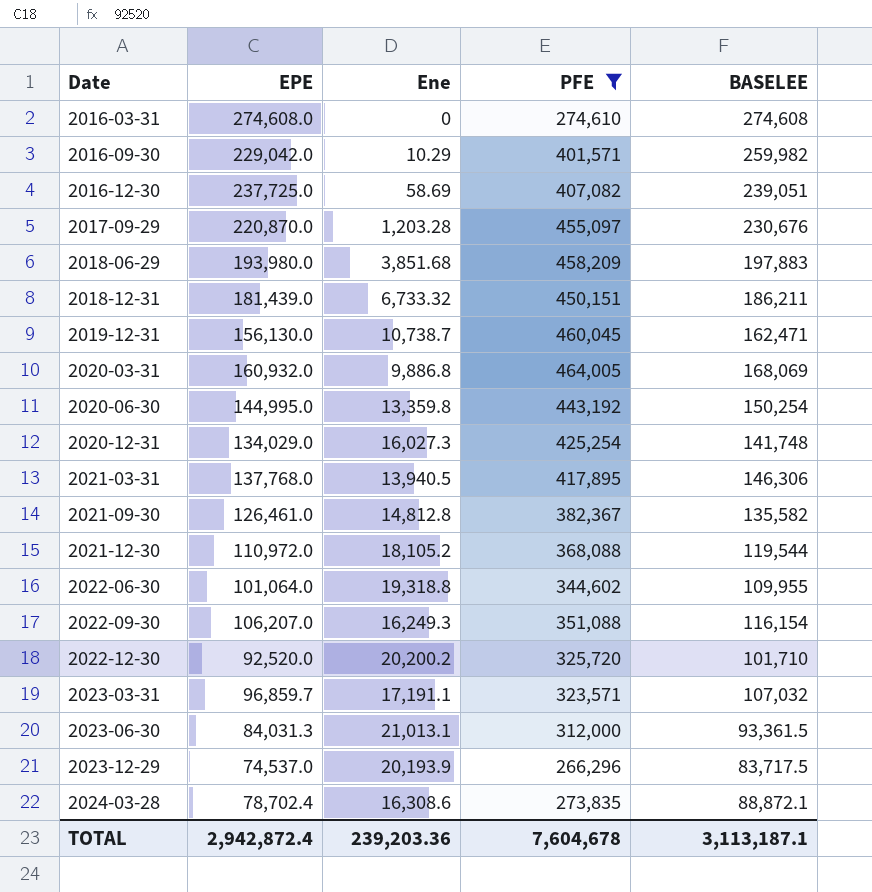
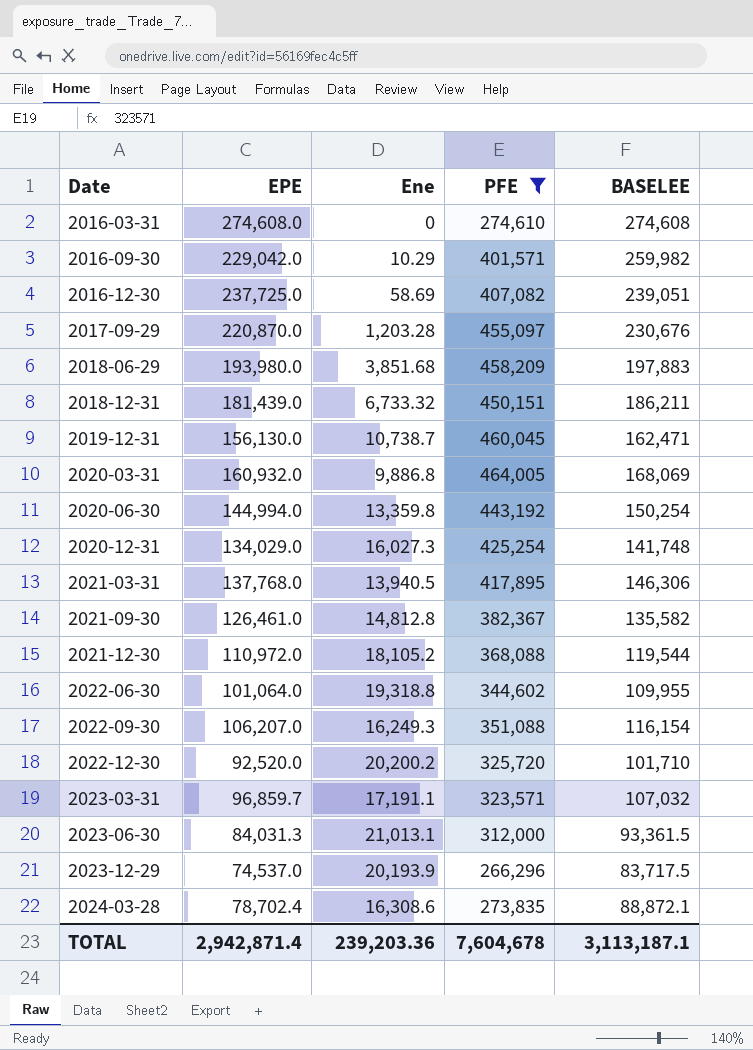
2020-06-30 | EPE: 144,995.0 -> 144,994.0
TOTAL | EPE: 2,942,872.4 -> 2,942,871.4

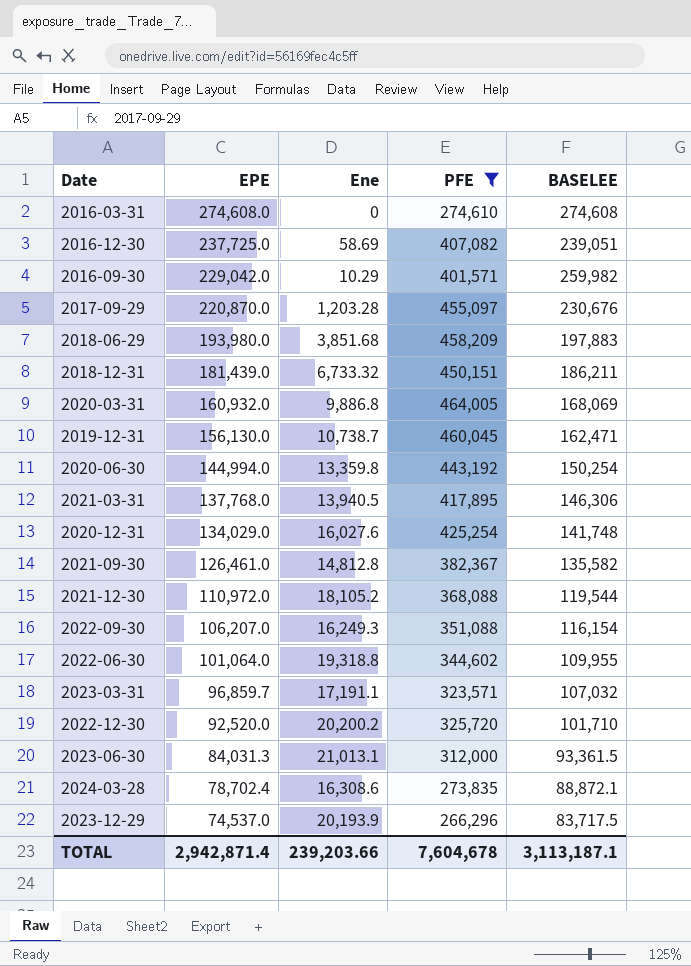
row order: Date ascending -> EPE descending
2020-12-31 | Ene: 16,027.3 -> 16,027.6
TOTAL | Ene: 239,203.36 -> 239,203.66

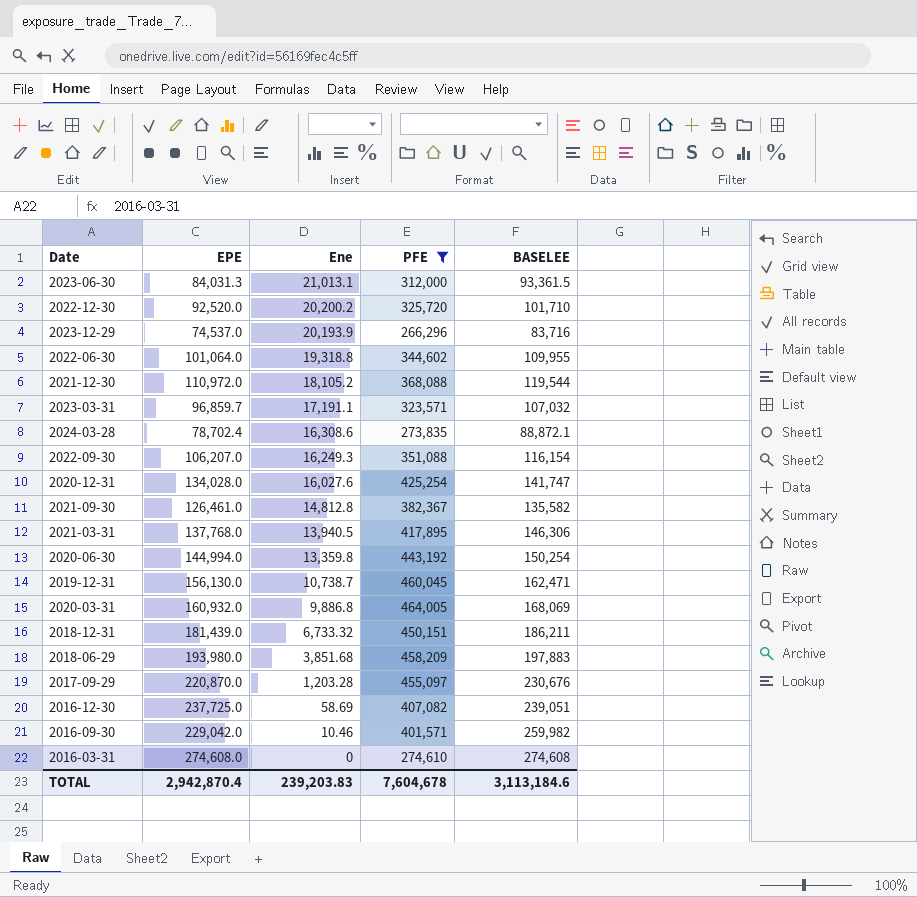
row order: EPE descending -> Ene descending
2023-12-29 | BASELEE: 83,717.5 -> 83,716
2020-12-31 | EPE: 134,029.0 -> 134,028.0
2020-12-31 | BASELEE: 141,748 -> 141,747
2016-09-30 | Ene: 10.29 -> 10.46
TOTAL | EPE: 2,942,871.4 -> 2,942,870.4
TOTAL | Ene: 239,203.66 -> 239,203.83
TOTAL | BASELEE: 3,113,187.1 -> 3,113,184.6

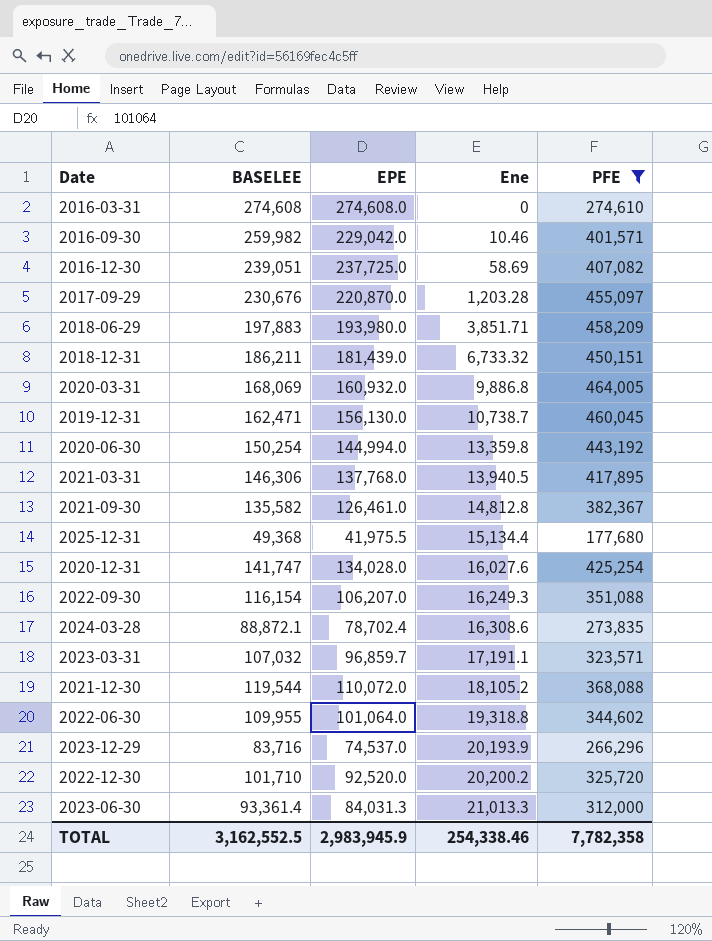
row order: Ene descending -> Ene ascending
column BASELEE | position: 5 -> 2
2018-06-29 | Ene: 3,851.68 -> 3,851.71
row 2025-12-31: none -> 49,368 | 41,975.5 | 15,134.4 | 177,680
2021-12-30 | EPE: 110,972.0 -> 110,072.0
2023-06-30 | BASELEE: 93,361.5 -> 93,361.4
2023-06-30 | Ene: 21,013.1 -> 21,013.3
TOTAL | BASELEE: 3,113,184.6 -> 3,162,552.5
TOTAL | EPE: 2,942,870.4 -> 2,983,945.9
TOTAL | Ene: 239,203.83 -> 254,338.46
TOTAL | PFE: 7,604,678 -> 7,782,358

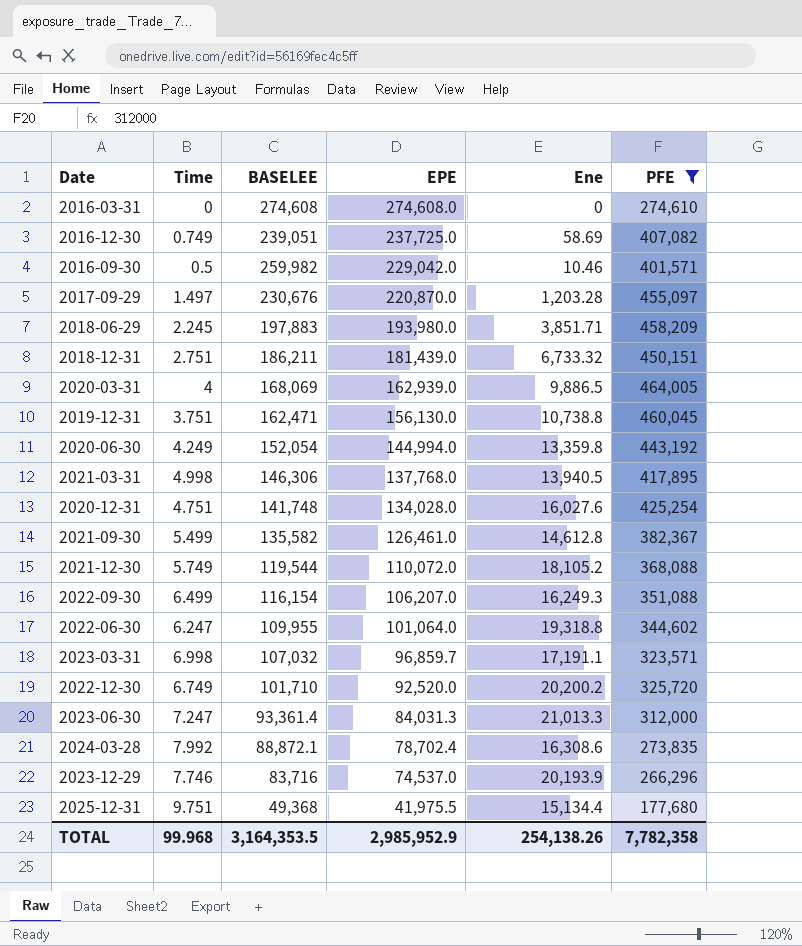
row order: Ene ascending -> EPE descending
column Time | position: none -> 2
2020-03-31 | EPE: 160,932.0 -> 162,939.0
2020-03-31 | Ene: 9,886.8 -> 9,886.5
2019-12-31 | Ene: 10,738.7 -> 10,738.8
2020-06-30 | BASELEE: 150,254 -> 152,054
2020-12-31 | BASELEE: 141,747 -> 141,748
2021-09-30 | Ene: 14,812.8 -> 14,612.8
TOTAL | BASELEE: 3,162,552.5 -> 3,164,353.5
TOTAL | EPE: 2,983,945.9 -> 2,985,952.9
TOTAL | Ene: 254,338.46 -> 254,138.26

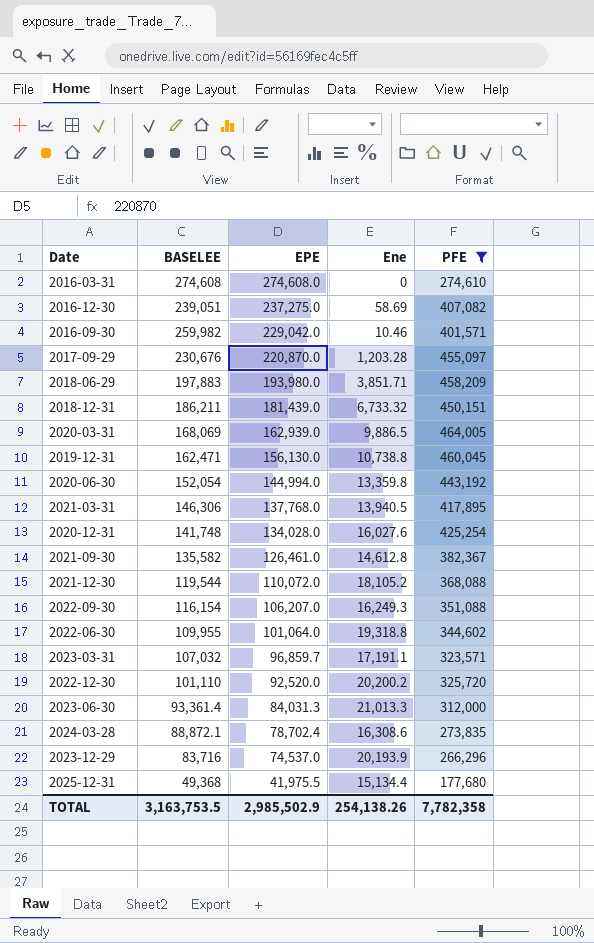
column Time | position: 2 -> none
2016-12-30 | EPE: 237,725.0 -> 237,275.0
2022-12-30 | BASELEE: 101,710 -> 101,110
TOTAL | BASELEE: 3,164,353.5 -> 3,163,753.5
TOTAL | EPE: 2,985,952.9 -> 2,985,502.9

